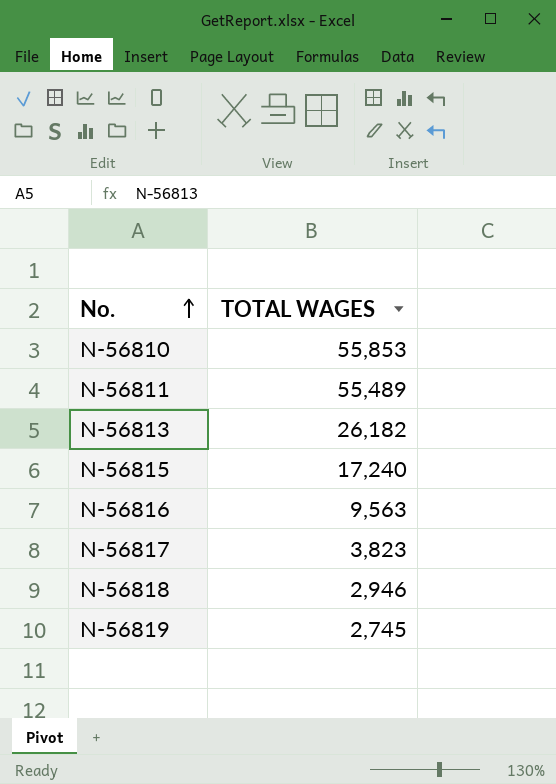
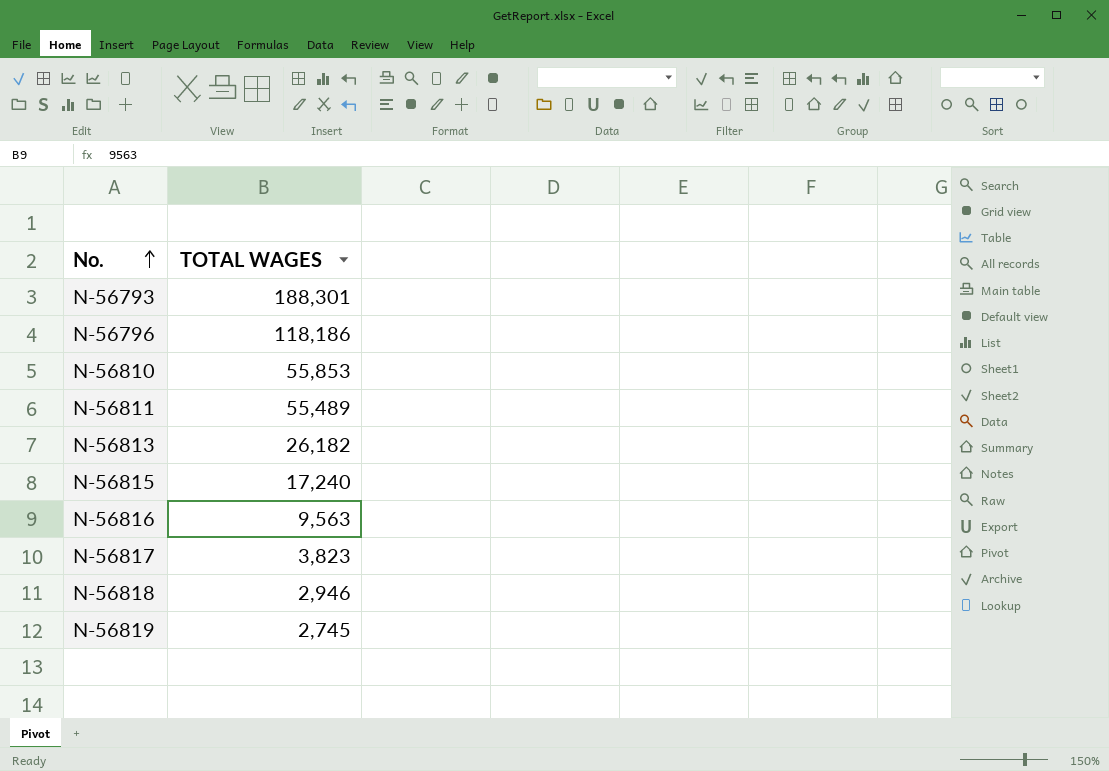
row N-56793: none -> 188,301
row N-56796: none -> 118,186

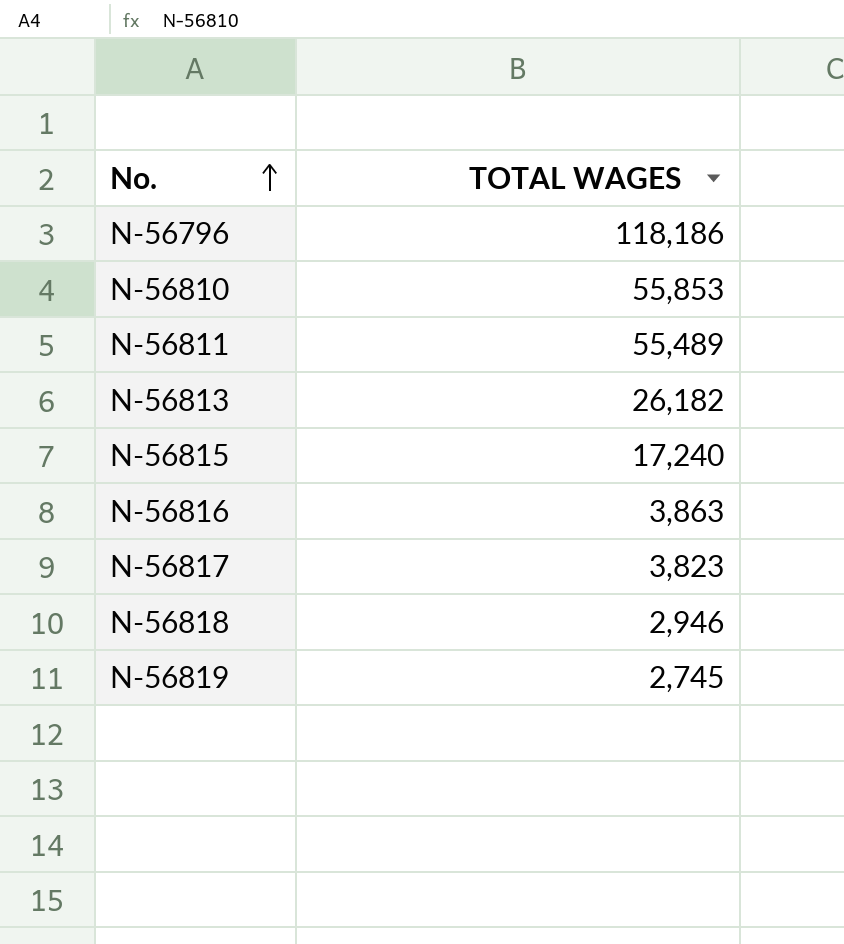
row N-56793: 188,301 -> none
N-56816 | TOTAL WAGES: 9,563 -> 3,863

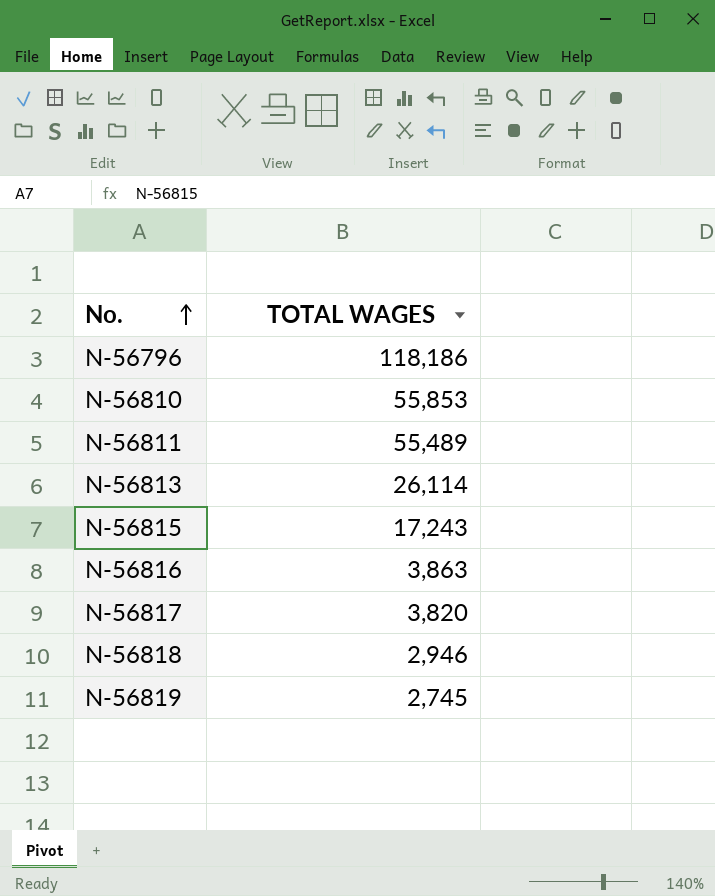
N-56813 | TOTAL WAGES: 26,182 -> 26,114
N-56815 | TOTAL WAGES: 17,240 -> 17,243
N-56817 | TOTAL WAGES: 3,823 -> 3,820

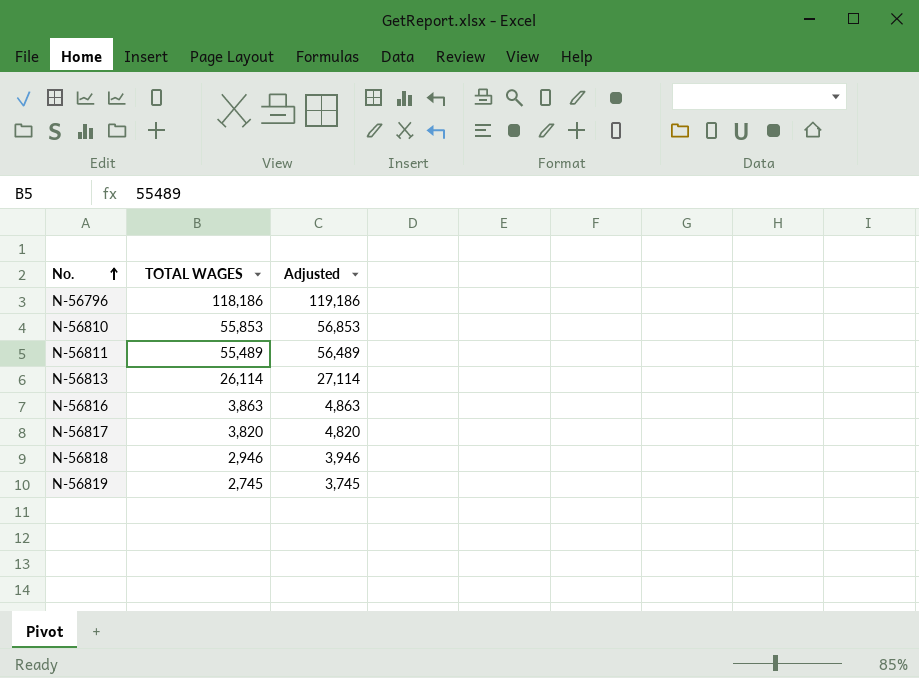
column Adjusted | formula: none -> [TOTAL WAGES] + 1000
row N-56815: 17,243 -> none

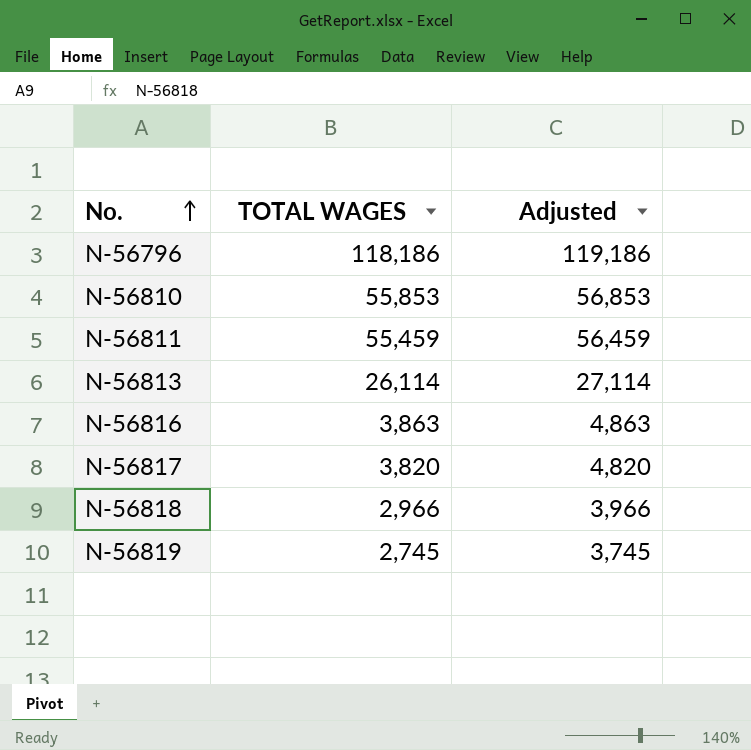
N-56811 | TOTAL WAGES: 55,489 -> 55,459
N-56811 | Adjusted: 56,489 -> 56,459
N-56818 | TOTAL WAGES: 2,946 -> 2,966
N-56818 | Adjusted: 3,946 -> 3,966

